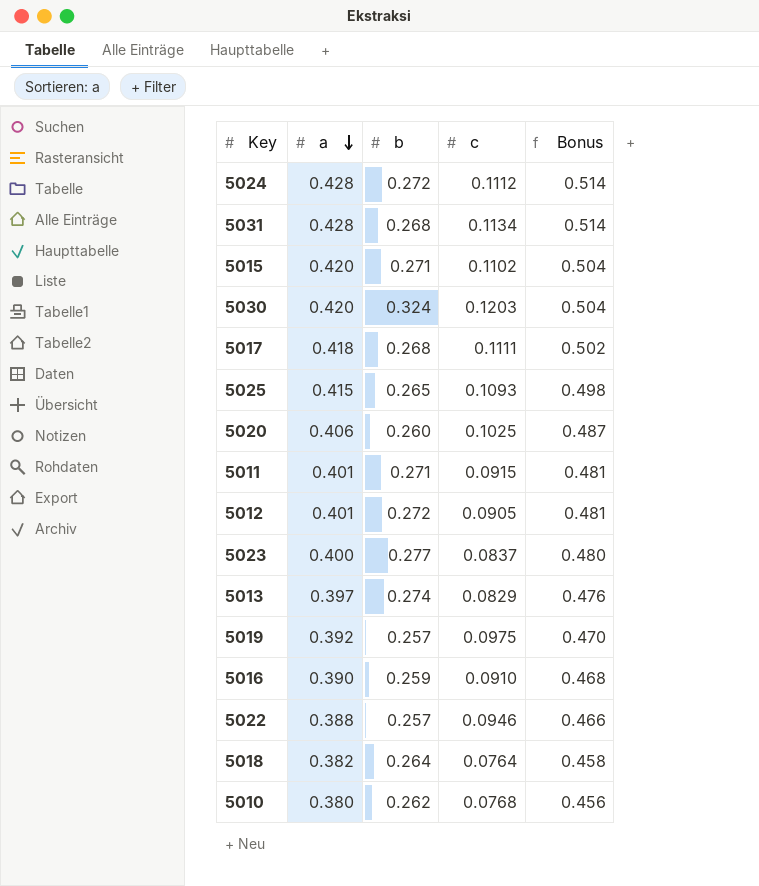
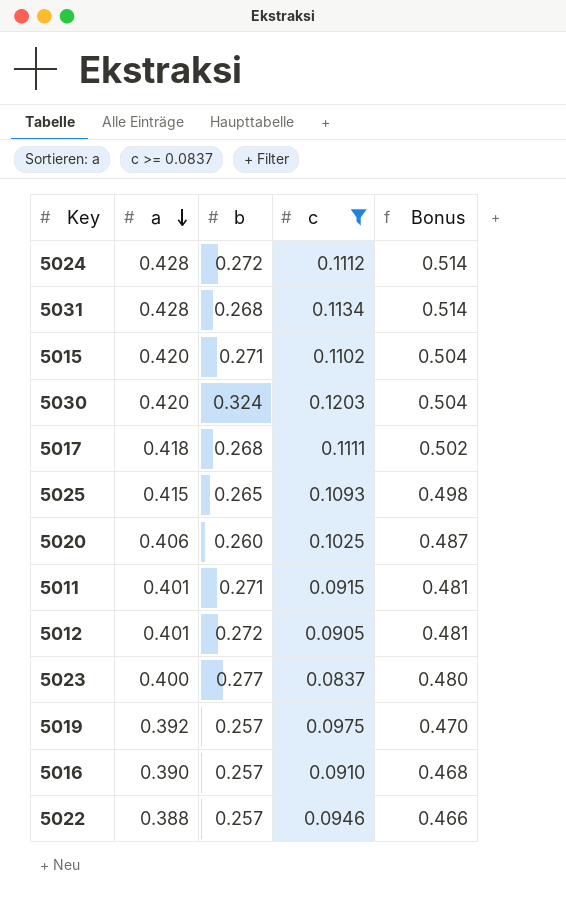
filter: none -> c >= 0.0837
5016 | b: 0.259 -> 0.257

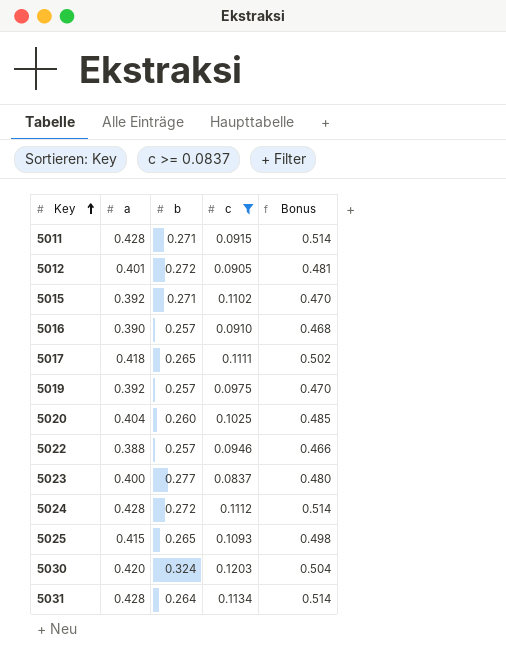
row order: a descending -> Key ascending
5011 | a: 0.401 -> 0.428
5011 | Bonus: 0.481 -> 0.514
5015 | a: 0.420 -> 0.392
5015 | Bonus: 0.504 -> 0.470
5017 | b: 0.268 -> 0.265
5020 | a: 0.406 -> 0.404
5020 | Bonus: 0.487 -> 0.485
5031 | b: 0.268 -> 0.264

